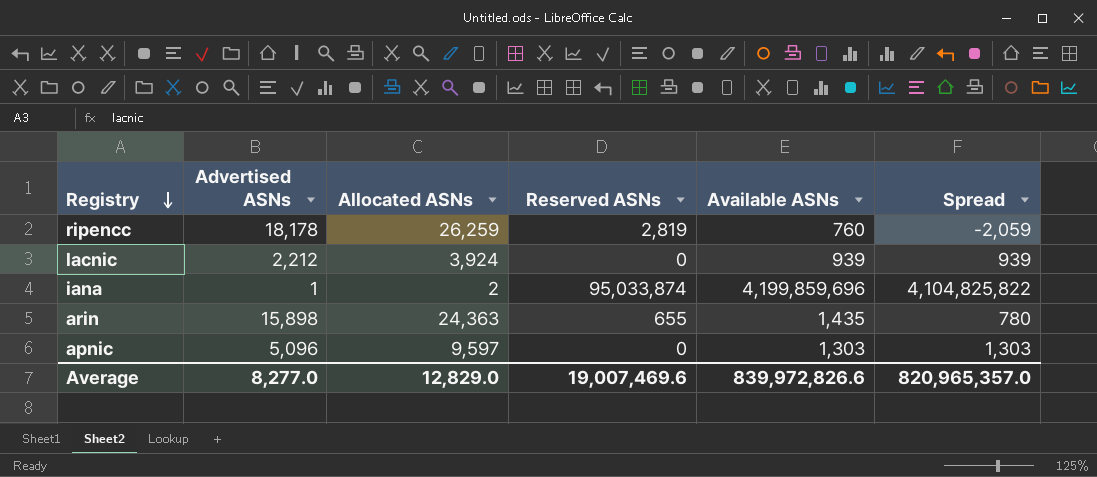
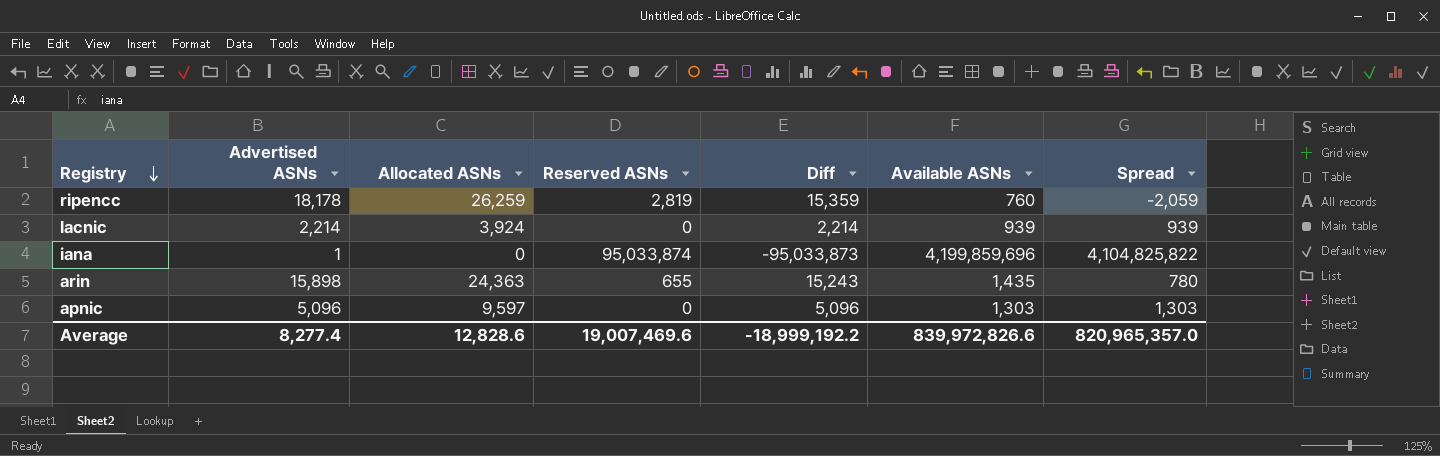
column Diff | formula: none -> [Advertised ASNs] - [Reserved ASNs]
lacnic | Advertised ASNs: 2,212 -> 2,214
iana | Allocated ASNs: 2 -> 0
Average | Advertised ASNs: 8,277.0 -> 8,277.4
Average | Allocated ASNs: 12,829.0 -> 12,828.6

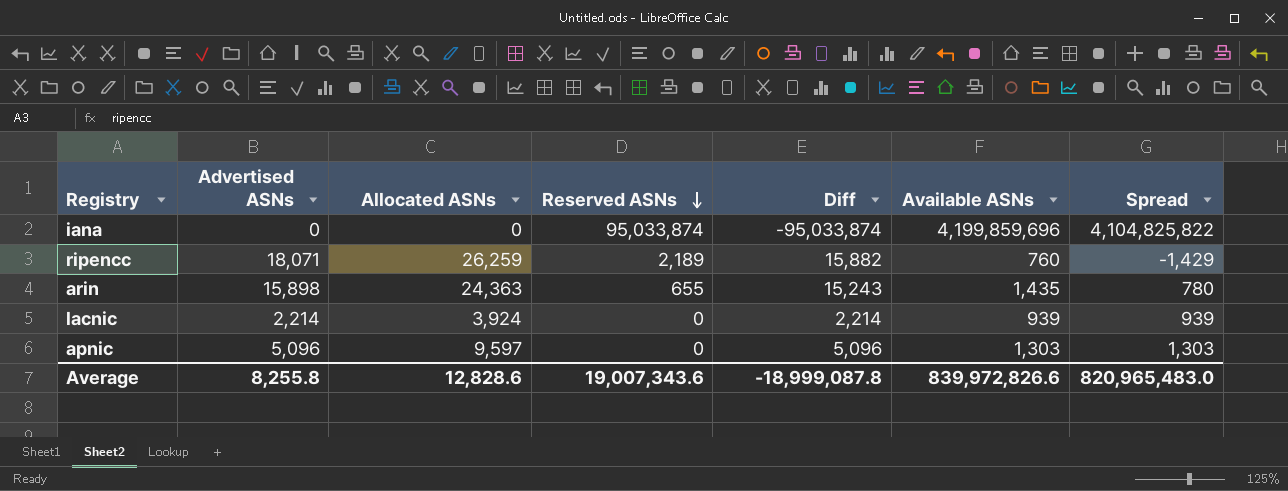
row order: Registry descending -> Reserved ASNs descending
iana | Advertised ASNs: 1 -> 0
iana | Diff: -95,033,873 -> -95,033,874
ripencc | Advertised ASNs: 18,178 -> 18,071
ripencc | Reserved ASNs: 2,819 -> 2,189
ripencc | Diff: 15,359 -> 15,882
ripencc | Spread: -2,059 -> -1,429
Average | Advertised ASNs: 8,277.4 -> 8,255.8
Average | Reserved ASNs: 19,007,469.6 -> 19,007,343.6
Average | Diff: -18,999,192.2 -> -18,999,087.8
Average | Spread: 820,965,357.0 -> 820,965,483.0

